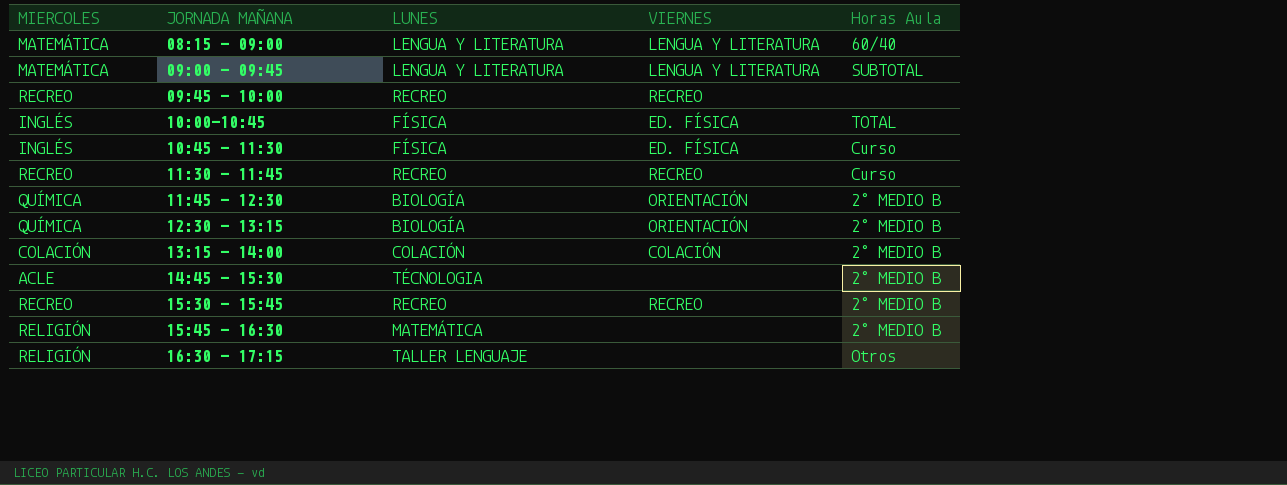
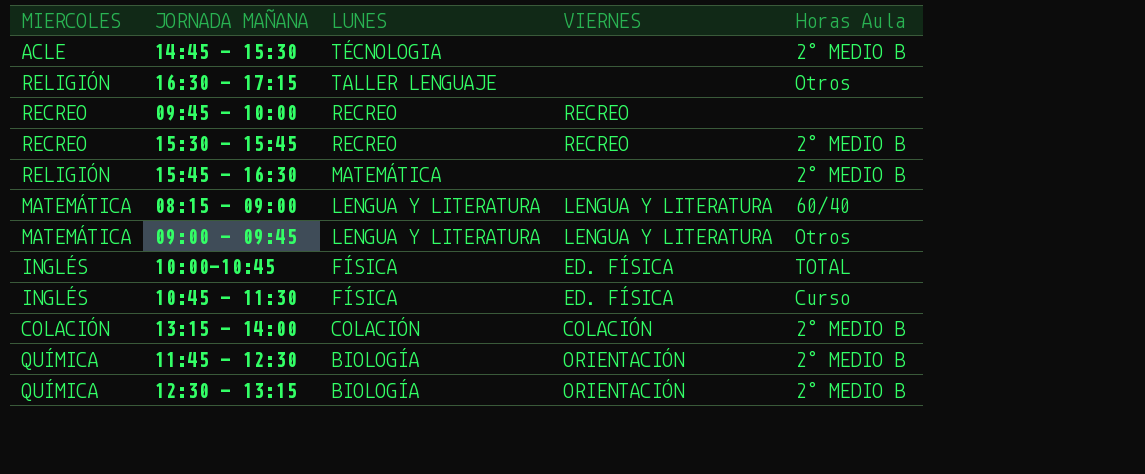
row order: JORNADA MAÑANA ascending -> LUNES descending
row 11:30 - 11:45: RECREO | RECREO | RECREO | Curso -> none
09:00 - 09:45 | Horas Aula: SUBTOTAL -> Otros

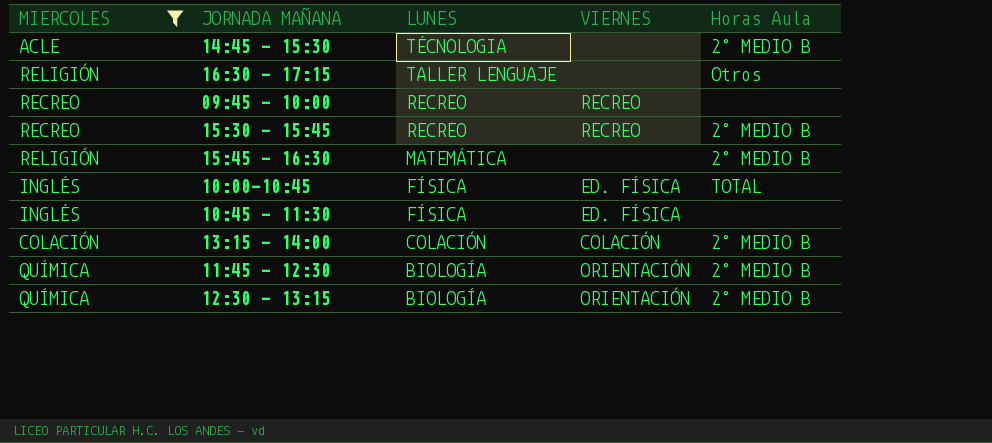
filter: none -> MIERCOLES != MATEMÁTICA
10:45 - 11:30 | Horas Aula: Curso -> none

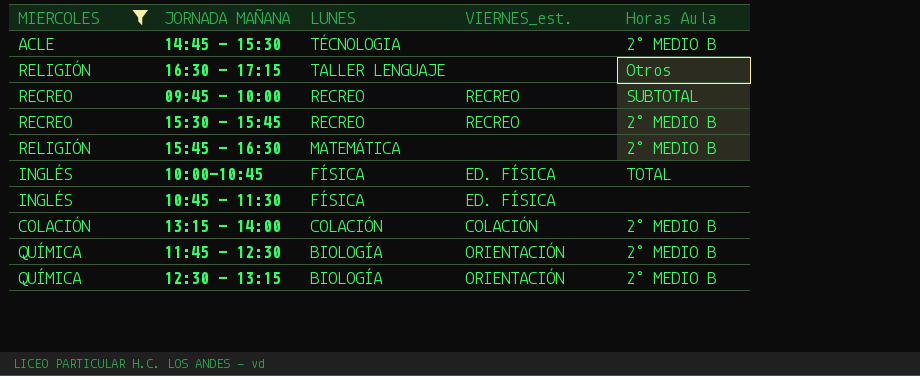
column name: VIERNES -> VIERNES_est.
09:45 - 10:00 | Horas Aula: none -> SUBTOTAL

